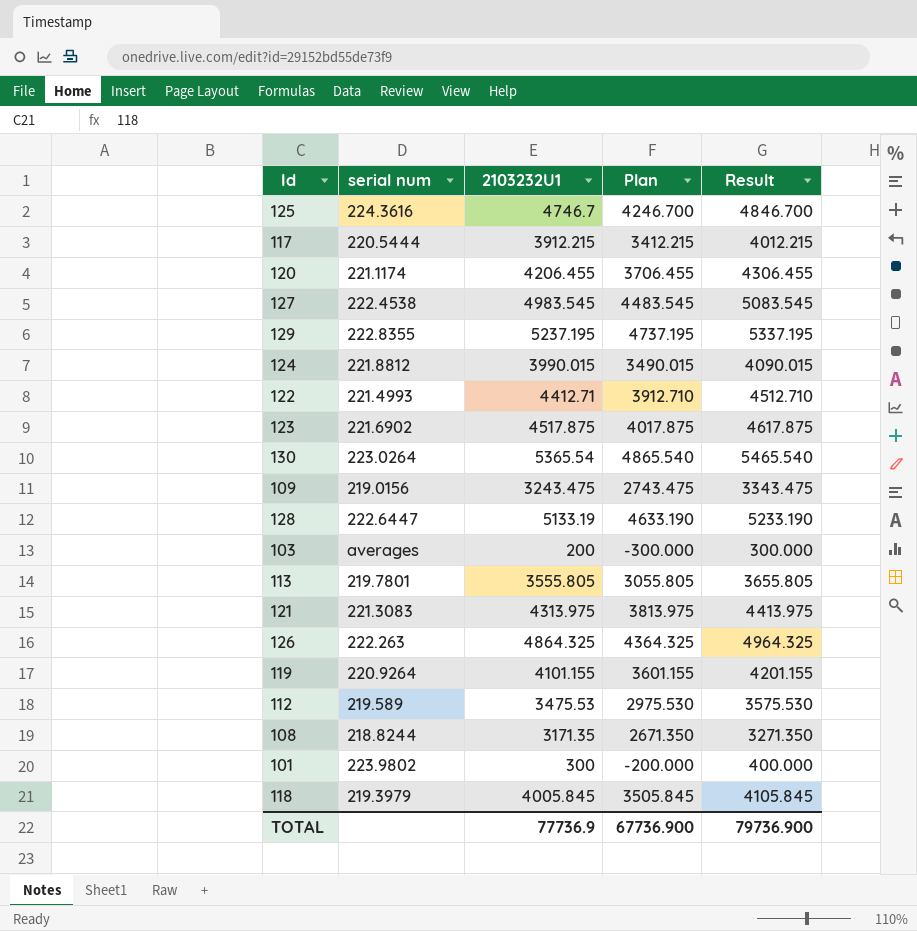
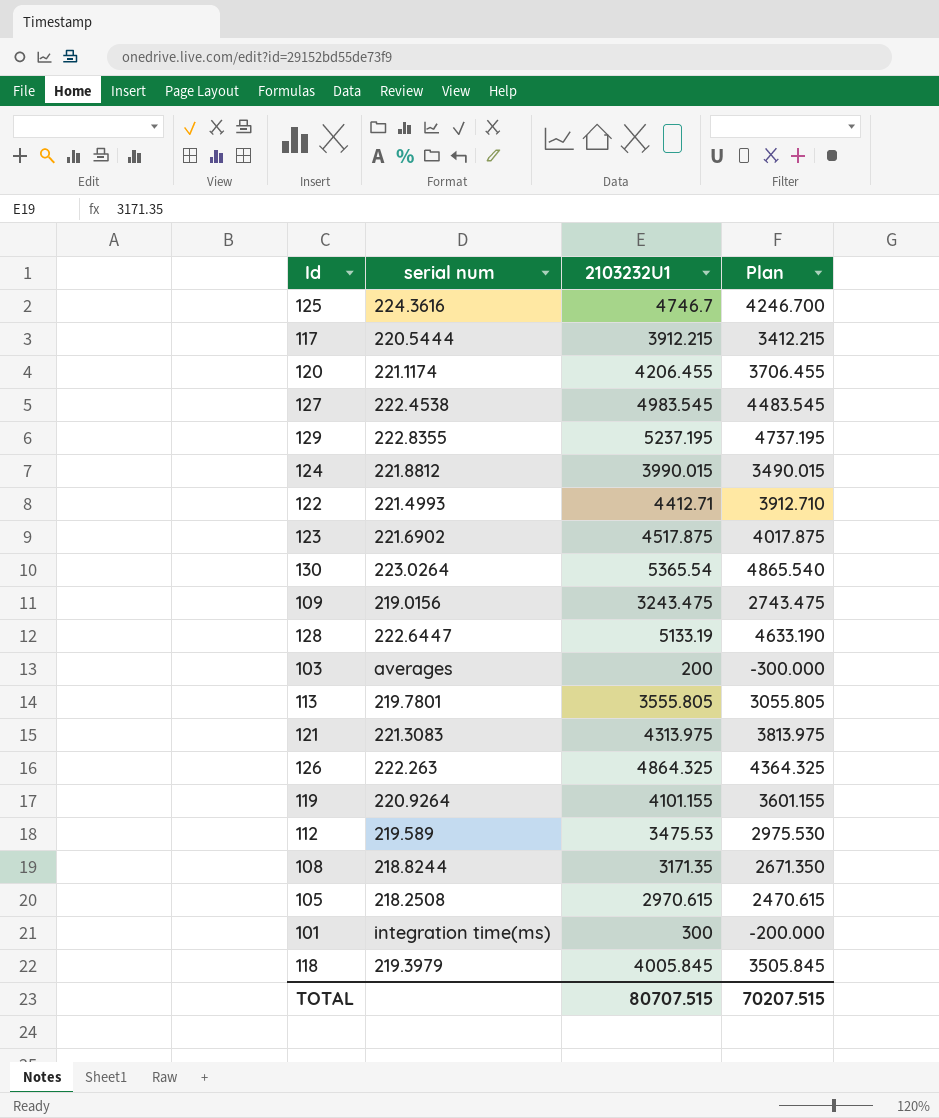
column Result | formula: [2103232U1] + 100 -> none
row 105: none -> 218.2508 | 2970.615 | 2470.615
101 | serial num: 223.9802 -> integration time(ms)
TOTAL | 2103232U1: 77736.9 -> 80707.515
TOTAL | Plan: 67736.900 -> 70207.515

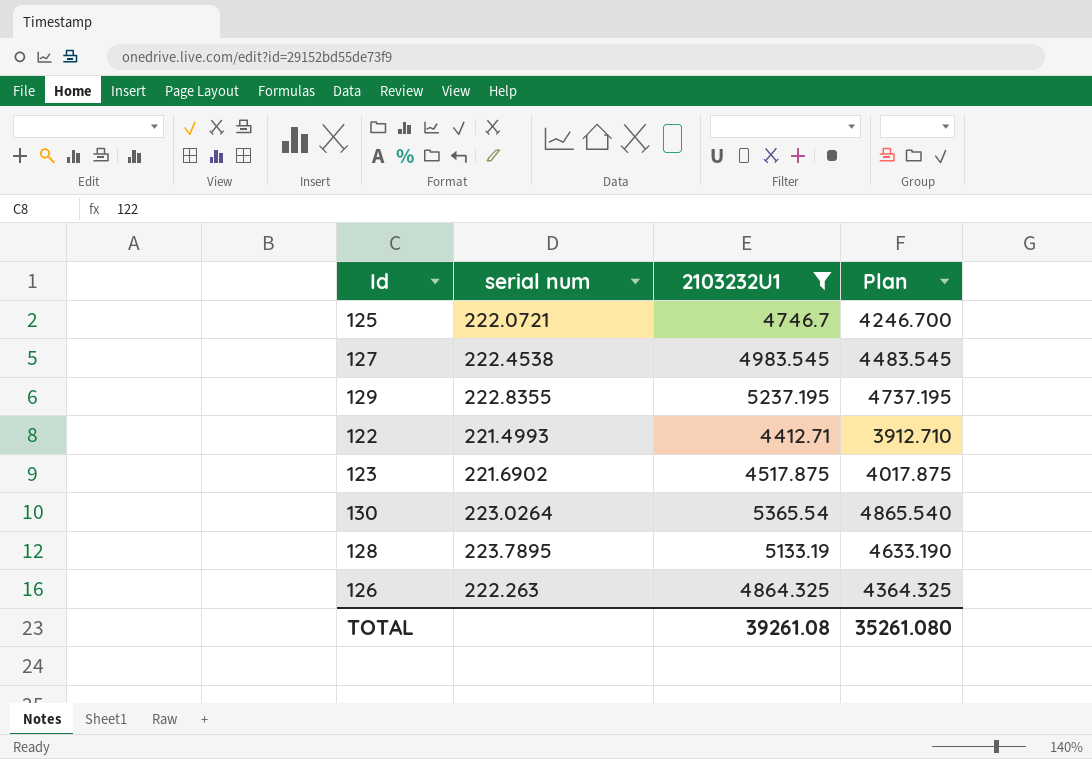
filter: none -> 2103232U1 >= 4412.71
125 | serial num: 224.3616 -> 222.0721
128 | serial num: 222.6447 -> 223.7895
TOTAL | 2103232U1: 80707.515 -> 39261.08
TOTAL | Plan: 70207.515 -> 35261.080

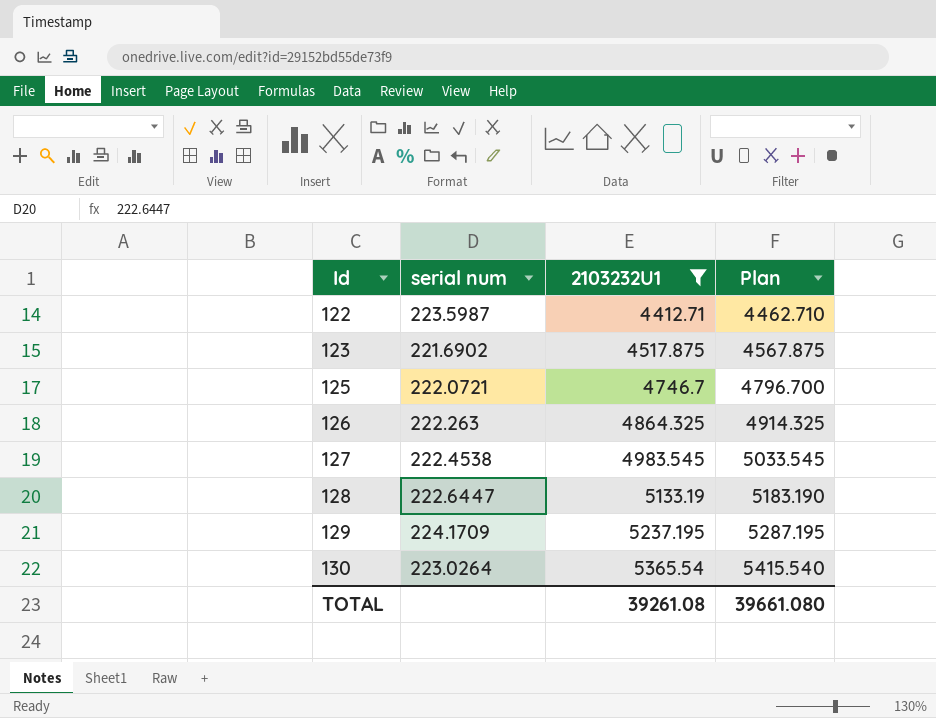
row order: none -> Id ascending
column Plan | formula: [2103232U1] - 500 -> [2103232U1] + 50
122 | serial num: 221.4993 -> 223.5987
128 | serial num: 223.7895 -> 222.6447
129 | serial num: 222.8355 -> 224.1709
TOTAL | Plan: 35261.080 -> 39661.080

